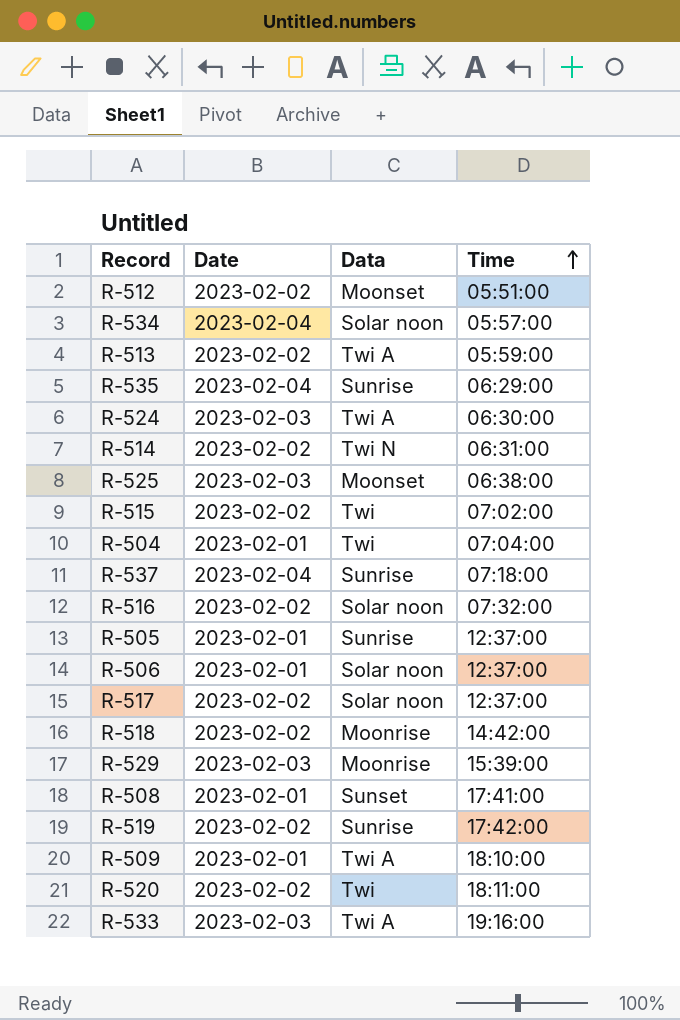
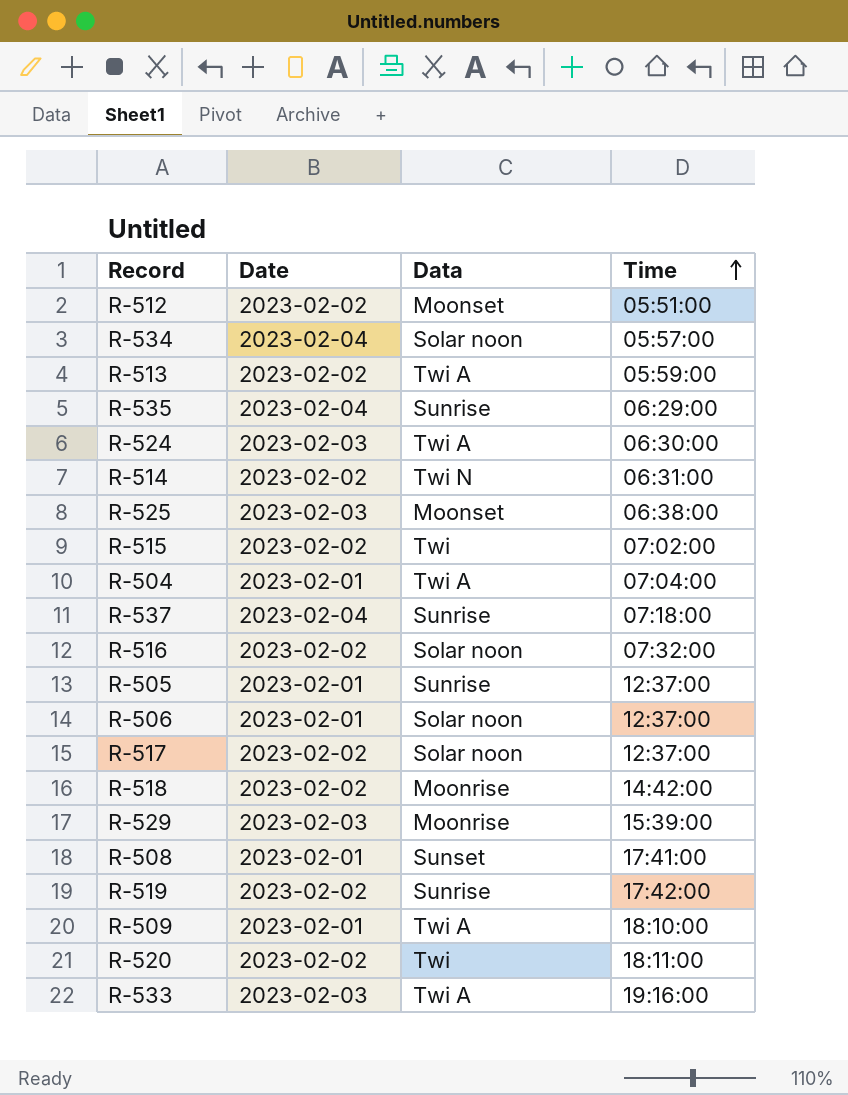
R-504 | Data: Twi -> Twi A

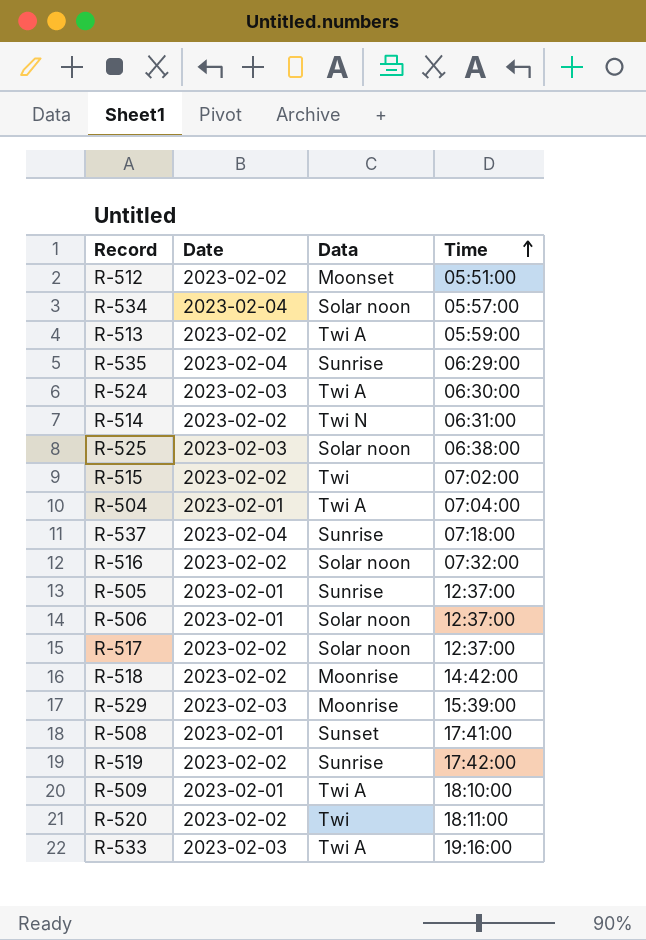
R-525 | Data: Moonset -> Solar noon

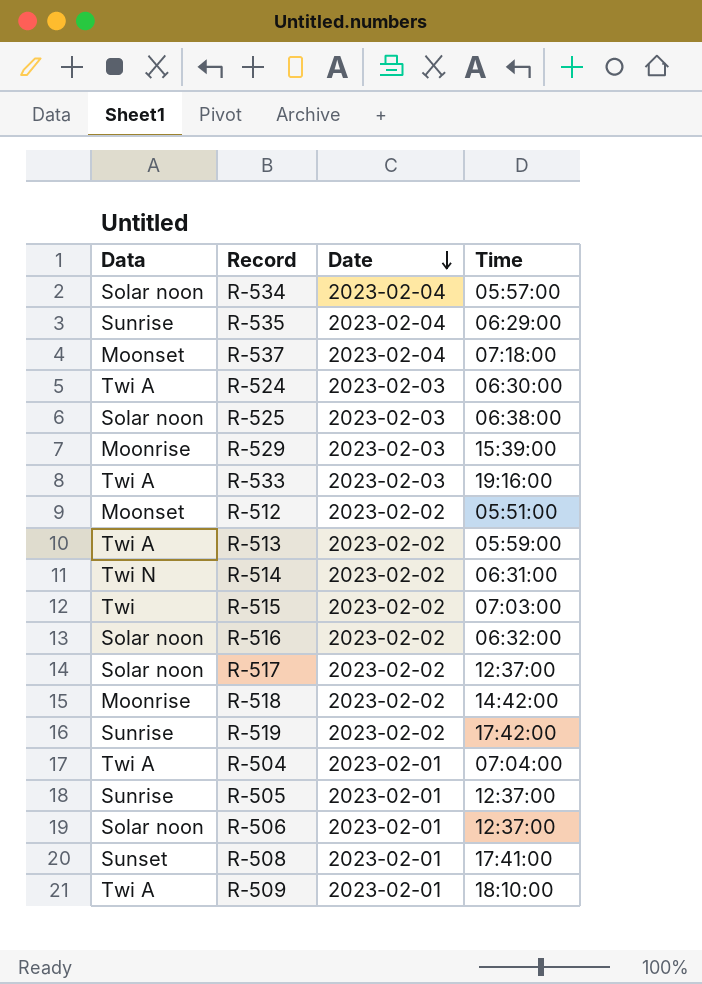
row order: Time ascending -> Date descending
column Data | position: 3 -> 1
row R-520: 2023-02-02 | Twi | 18:11:00 -> none
R-537 | Data: Sunrise -> Moonset
R-515 | Time: 07:02:00 -> 07:03:00
R-516 | Time: 07:32:00 -> 06:32:00

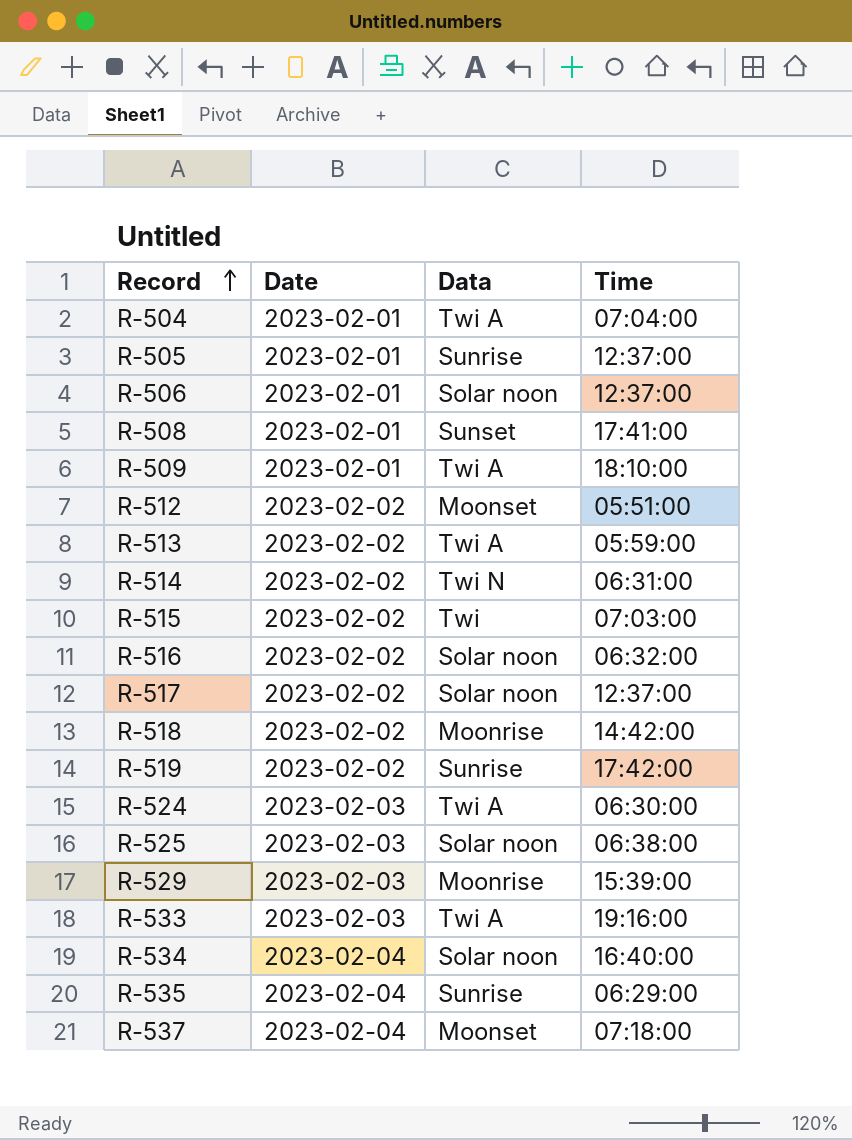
row order: Date descending -> Record ascending
column Data | position: 1 -> 3
R-534 | Time: 05:57:00 -> 16:40:00

